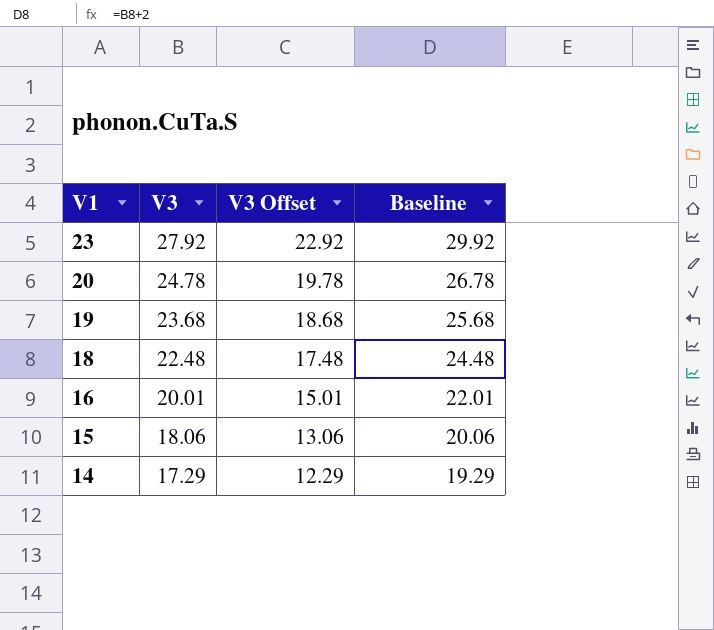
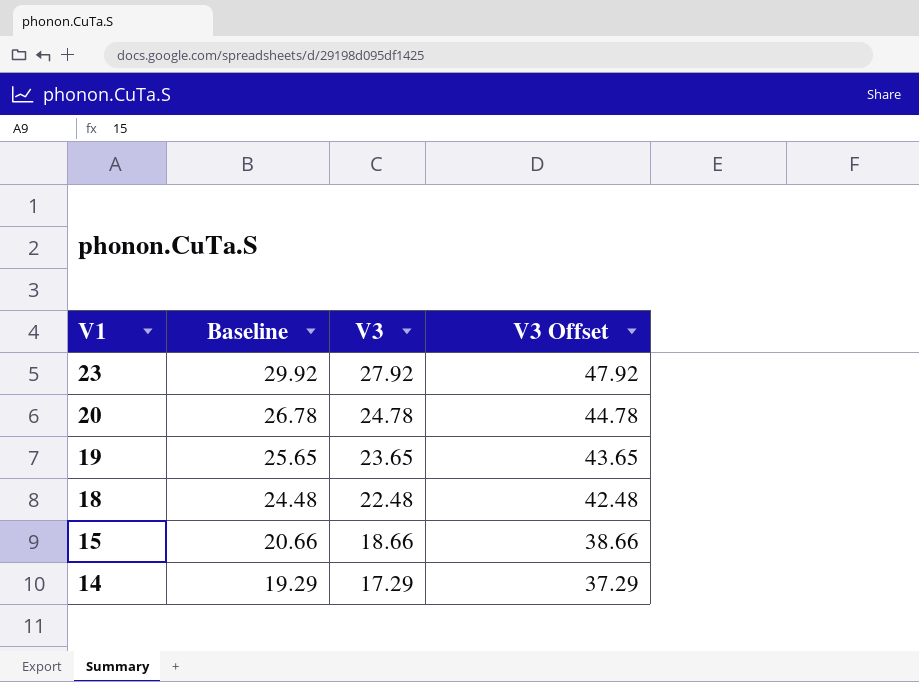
column Baseline | position: 4 -> 2
column V3 Offset | formula: [V3] - 5 -> [V3] + 20
row 16: 20.01 | 15.01 | 22.01 -> none
19 | Baseline: 25.68 -> 25.65
19 | V3: 23.68 -> 23.65
15 | Baseline: 20.06 -> 20.66
15 | V3: 18.06 -> 18.66

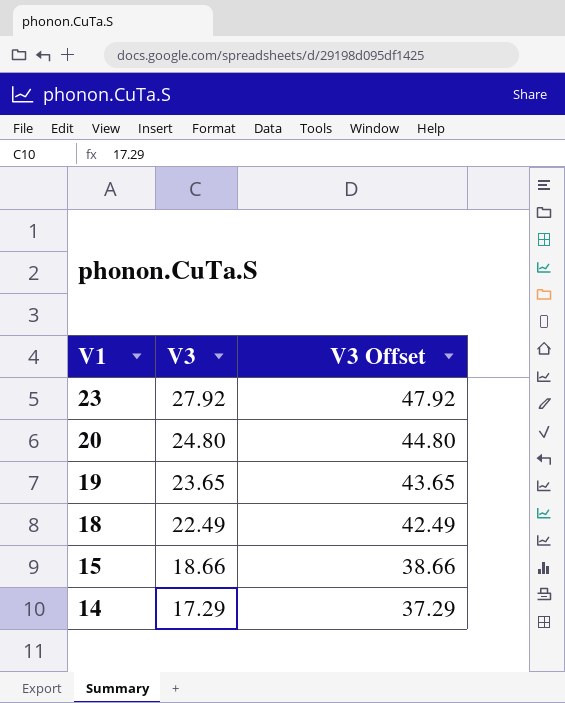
column Baseline | formula: [V3] + 2 -> none
20 | V3: 24.78 -> 24.80
20 | V3 Offset: 44.78 -> 44.80
18 | V3: 22.48 -> 22.49
18 | V3 Offset: 42.48 -> 42.49

